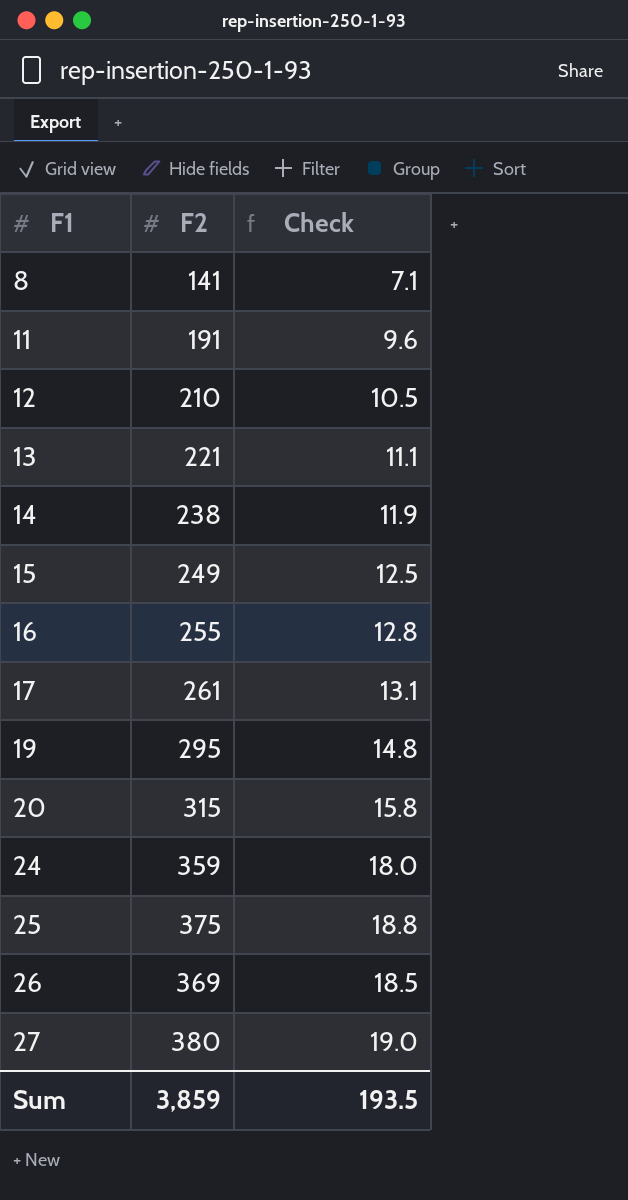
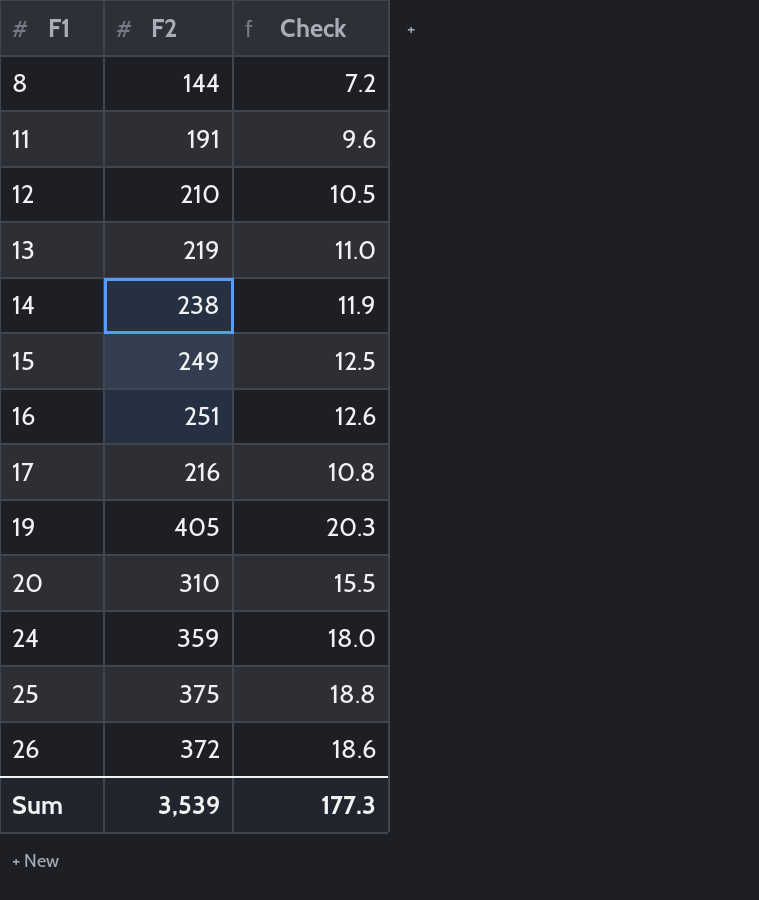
row 27: 380 | 19.0 -> none
8 | F2: 141 -> 144
8 | Check: 7.1 -> 7.2
13 | F2: 221 -> 219
13 | Check: 11.1 -> 11.0
16 | F2: 255 -> 251
16 | Check: 12.8 -> 12.6
17 | F2: 261 -> 216
17 | Check: 13.1 -> 10.8
19 | F2: 295 -> 405
19 | Check: 14.8 -> 20.3
20 | F2: 315 -> 310
20 | Check: 15.8 -> 15.5
26 | F2: 369 -> 372
26 | Check: 18.5 -> 18.6
Sum | F2: 3,859 -> 3,539
Sum | Check: 193.5 -> 177.3

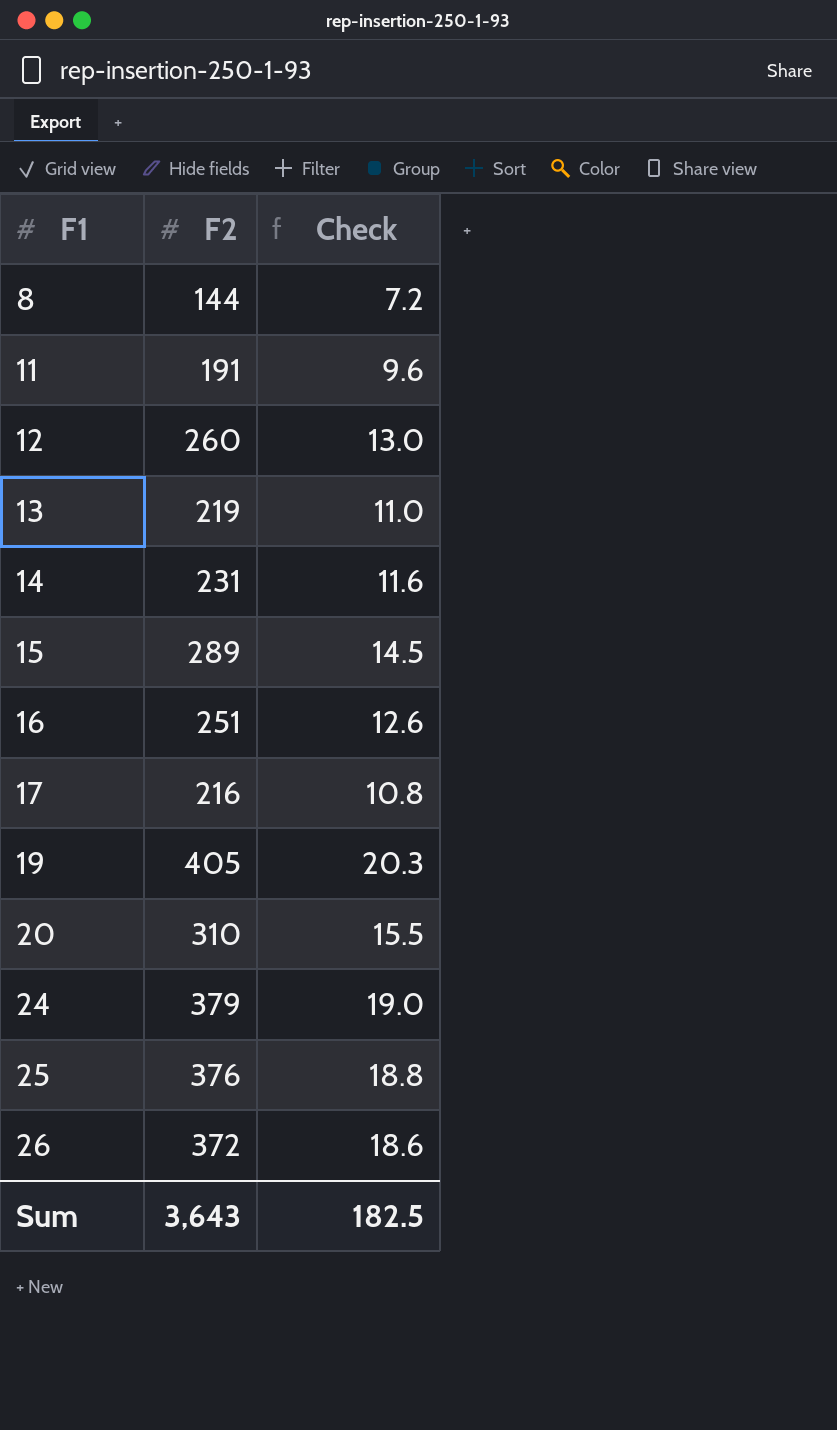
12 | F2: 210 -> 260
12 | Check: 10.5 -> 13.0
14 | F2: 238 -> 231
14 | Check: 11.9 -> 11.6
15 | F2: 249 -> 289
15 | Check: 12.5 -> 14.5
24 | F2: 359 -> 379
24 | Check: 18.0 -> 19.0
25 | F2: 375 -> 376
Sum | F2: 3,539 -> 3,643
Sum | Check: 177.3 -> 182.5

